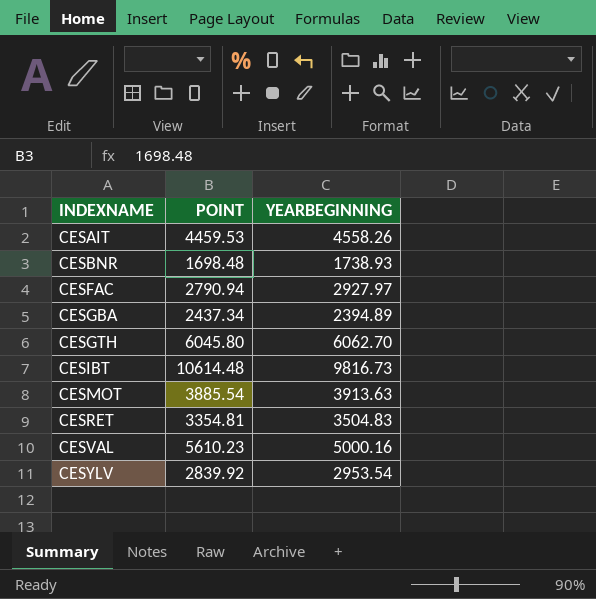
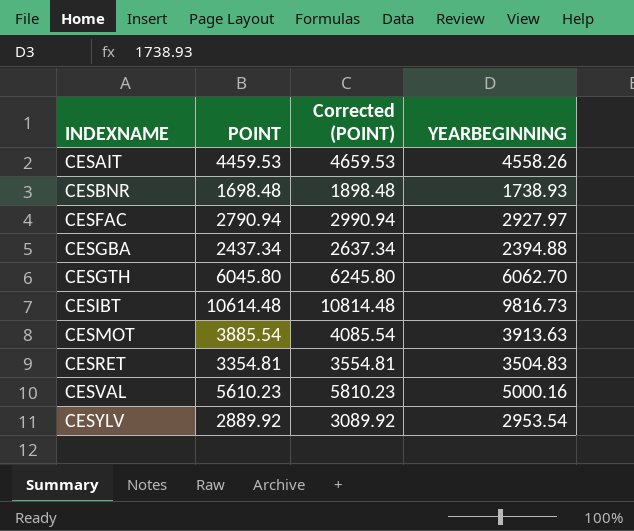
column Corrected (POINT) | formula: none -> [POINT] + 200
CESGBA | YEARBEGINNING: 2394.89 -> 2394.88
CESYLV | POINT: 2839.92 -> 2889.92

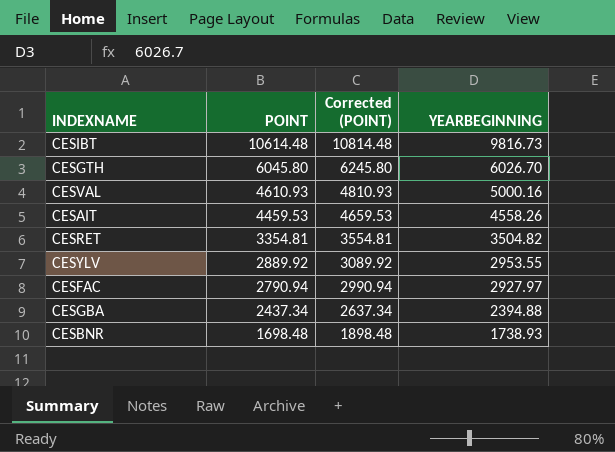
row order: INDEXNAME ascending -> POINT descending
row CESMOT: 3885.54 | 4085.54 | 3913.63 -> none
CESGTH | YEARBEGINNING: 6062.70 -> 6026.70
CESVAL | POINT: 5610.23 -> 4610.93
CESVAL | Corrected (POINT): 5810.23 -> 4810.93
CESRET | YEARBEGINNING: 3504.83 -> 3504.82
CESYLV | YEARBEGINNING: 2953.54 -> 2953.55

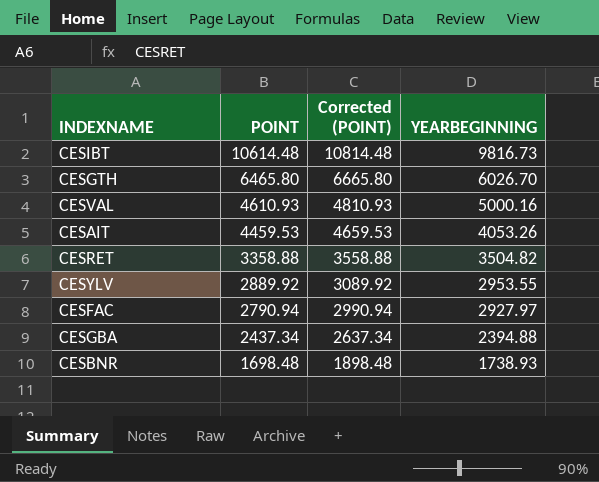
CESGTH | POINT: 6045.80 -> 6465.80
CESGTH | Corrected (POINT): 6245.80 -> 6665.80
CESAIT | YEARBEGINNING: 4558.26 -> 4053.26
CESRET | POINT: 3354.81 -> 3358.88
CESRET | Corrected (POINT): 3554.81 -> 3558.88

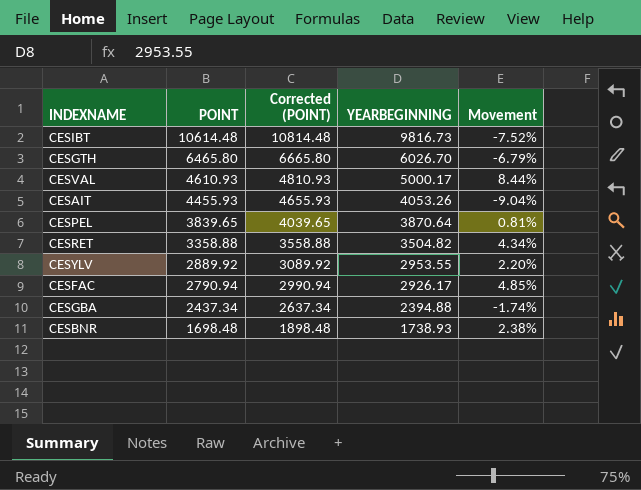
column Movement | formula: none -> ([YEARBEGINNING] - [POINT]) / [POINT]
CESVAL | YEARBEGINNING: 5000.16 -> 5000.17
CESAIT | POINT: 4459.53 -> 4455.93
CESAIT | Corrected (POINT): 4659.53 -> 4655.93
row CESPEL: none -> 3839.65 | 4039.65 | 3870.64 | 0.81%
CESFAC | YEARBEGINNING: 2927.97 -> 2926.17

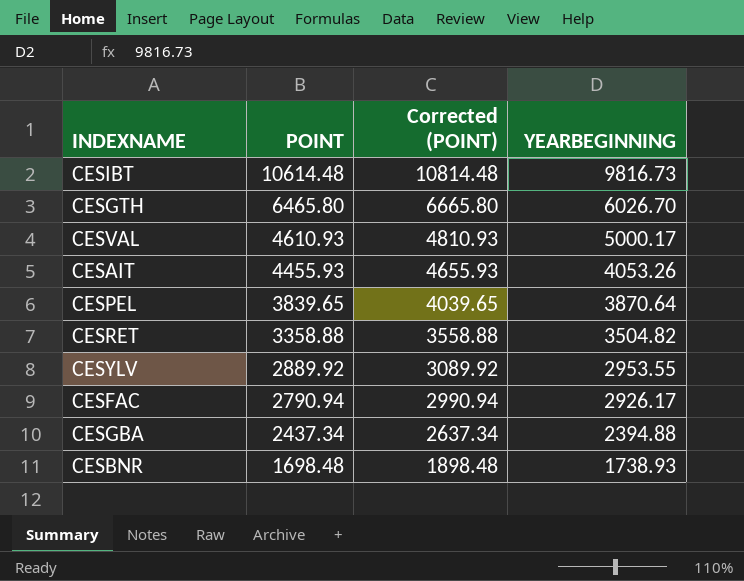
column Movement | formula: ([YEARBEGINNING] - [POINT]) / [POINT] -> none

